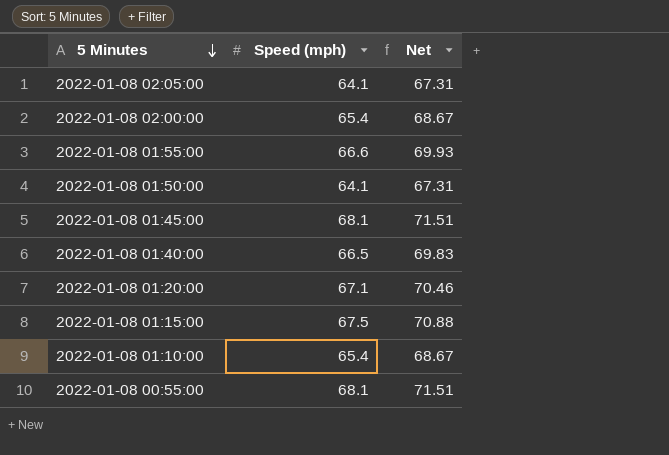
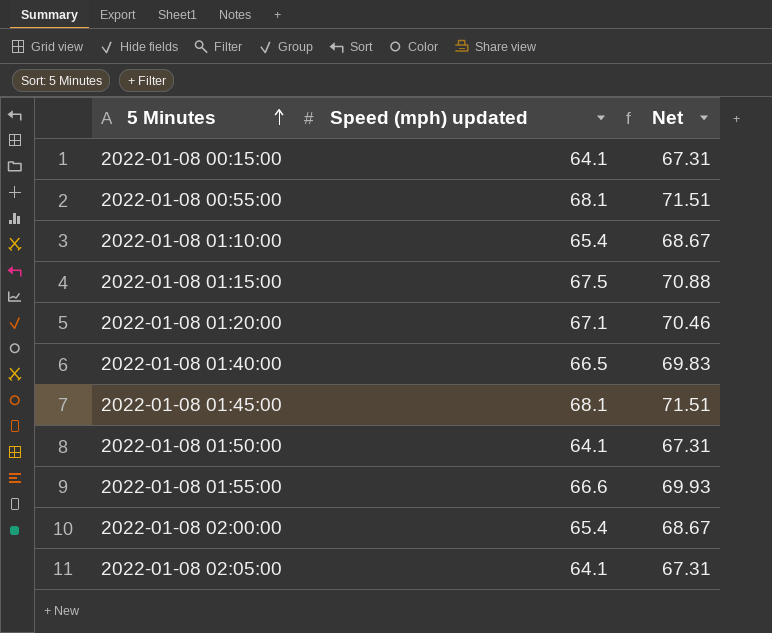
row order: 5 Minutes descending -> 5 Minutes ascending
column name: Speed (mph) -> Speed (mph) updated
row 2022-01-08 00:15:00: none -> 64.1 | 67.31

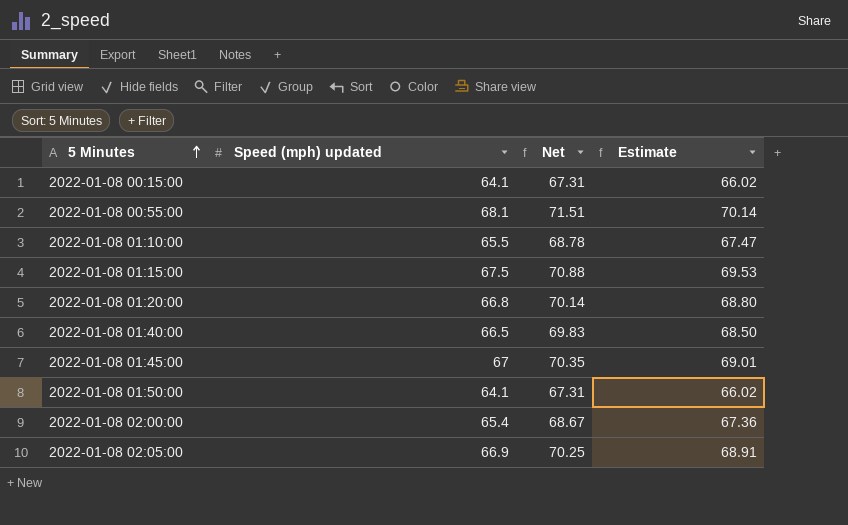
column Estimate | formula: none -> [Speed (mph) updated] * 1.03
row 2022-01-08 01:55:00: 66.6 | 69.93 -> none
2022-01-08 01:10:00 | Speed (mph) updated: 65.4 -> 65.5
2022-01-08 01:10:00 | Net: 68.67 -> 68.78
2022-01-08 01:20:00 | Speed (mph) updated: 67.1 -> 66.8
2022-01-08 01:20:00 | Net: 70.46 -> 70.14
2022-01-08 01:45:00 | Speed (mph) updated: 68.1 -> 67
2022-01-08 01:45:00 | Net: 71.51 -> 70.35
2022-01-08 02:05:00 | Speed (mph) updated: 64.1 -> 66.9
2022-01-08 02:05:00 | Net: 67.31 -> 70.25

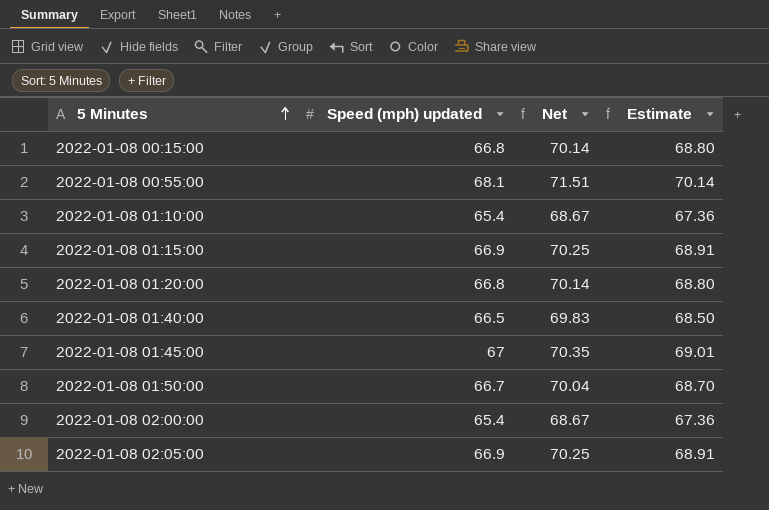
2022-01-08 00:15:00 | Speed (mph) updated: 64.1 -> 66.8
2022-01-08 00:15:00 | Net: 67.31 -> 70.14
2022-01-08 00:15:00 | Estimate: 66.02 -> 68.80
2022-01-08 01:10:00 | Speed (mph) updated: 65.5 -> 65.4
2022-01-08 01:10:00 | Net: 68.78 -> 68.67
2022-01-08 01:10:00 | Estimate: 67.47 -> 67.36
2022-01-08 01:15:00 | Speed (mph) updated: 67.5 -> 66.9
2022-01-08 01:15:00 | Net: 70.88 -> 70.25
2022-01-08 01:15:00 | Estimate: 69.53 -> 68.91
2022-01-08 01:50:00 | Speed (mph) updated: 64.1 -> 66.7
2022-01-08 01:50:00 | Net: 67.31 -> 70.04
2022-01-08 01:50:00 | Estimate: 66.02 -> 68.70

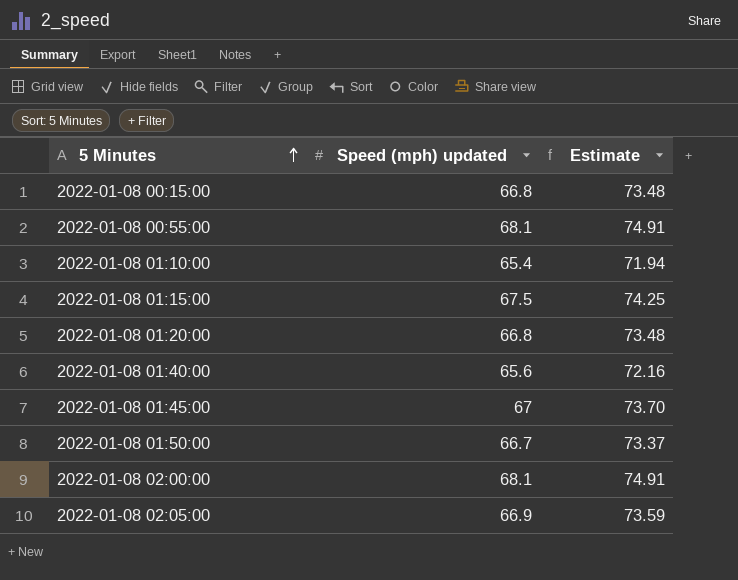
column Net | formula: [Speed (mph) updated] * 1.05 -> none
column Estimate | formula: [Speed (mph) updated] * 1.03 -> [Speed (mph) updated] * 1.1
2022-01-08 01:15:00 | Speed (mph) updated: 66.9 -> 67.5
2022-01-08 01:40:00 | Speed (mph) updated: 66.5 -> 65.6
2022-01-08 02:00:00 | Speed (mph) updated: 65.4 -> 68.1

